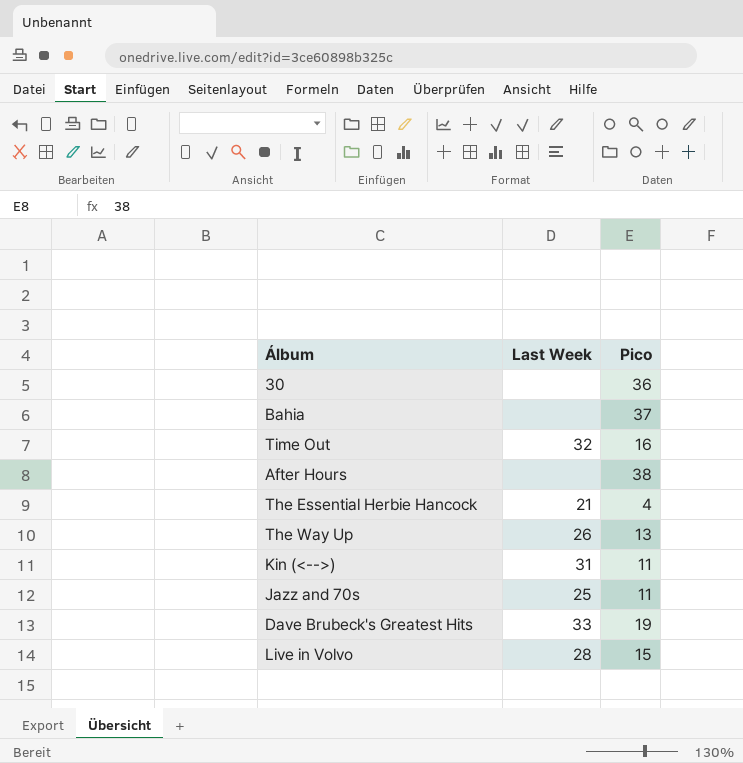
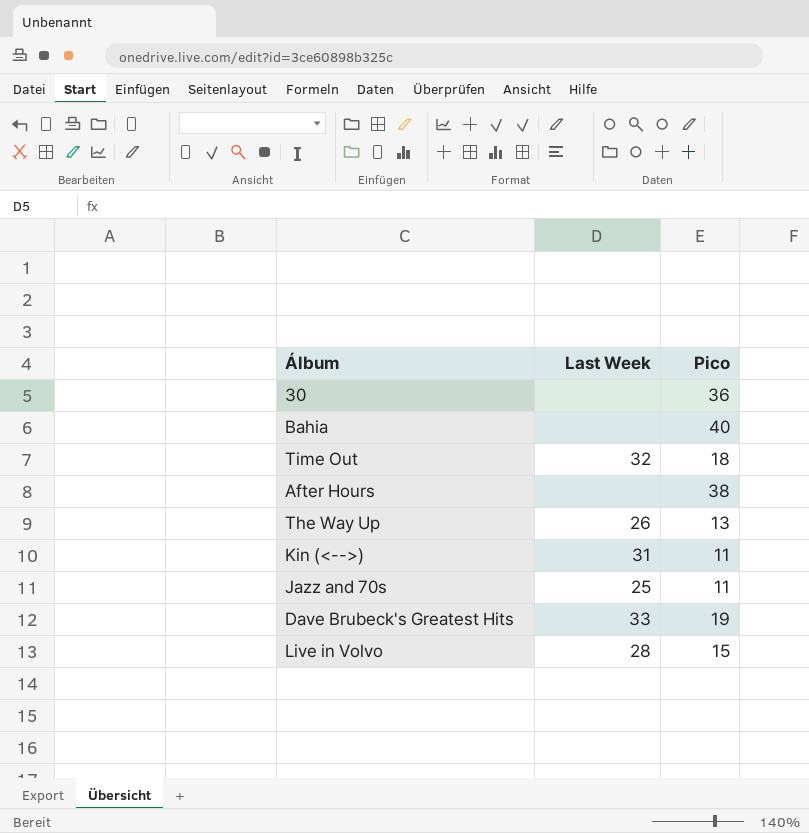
row The Essential Herbie Hancock: 21 | 4 -> none
Bahia | Pico: 37 -> 40
Time Out | Pico: 16 -> 18

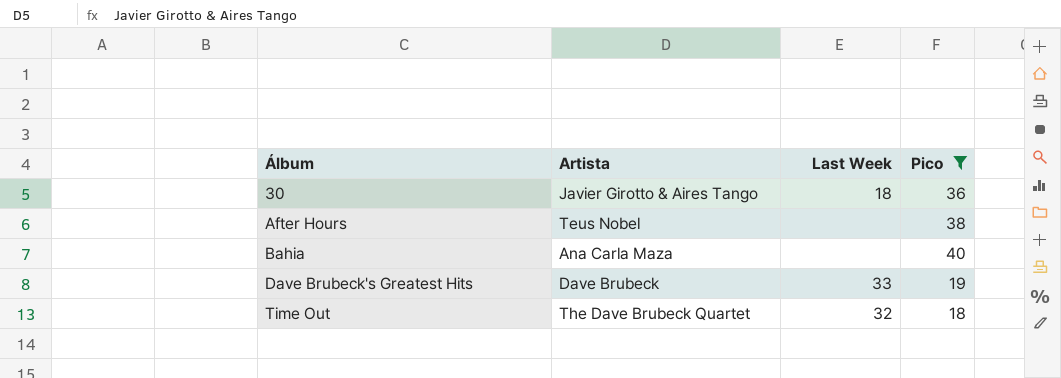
filter: none -> Pico >= 18
row order: none -> Álbum ascending
column Artista | position: none -> 2
30 | Last Week: none -> 18

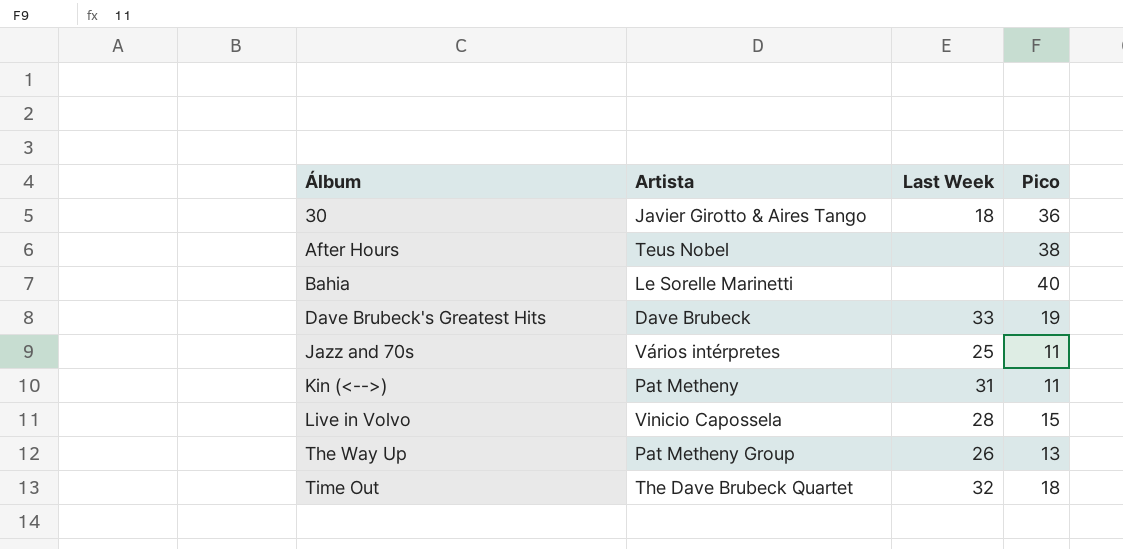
filter: Pico >= 18 -> none
Bahia | Artista: Ana Carla Maza -> Le Sorelle Marinetti

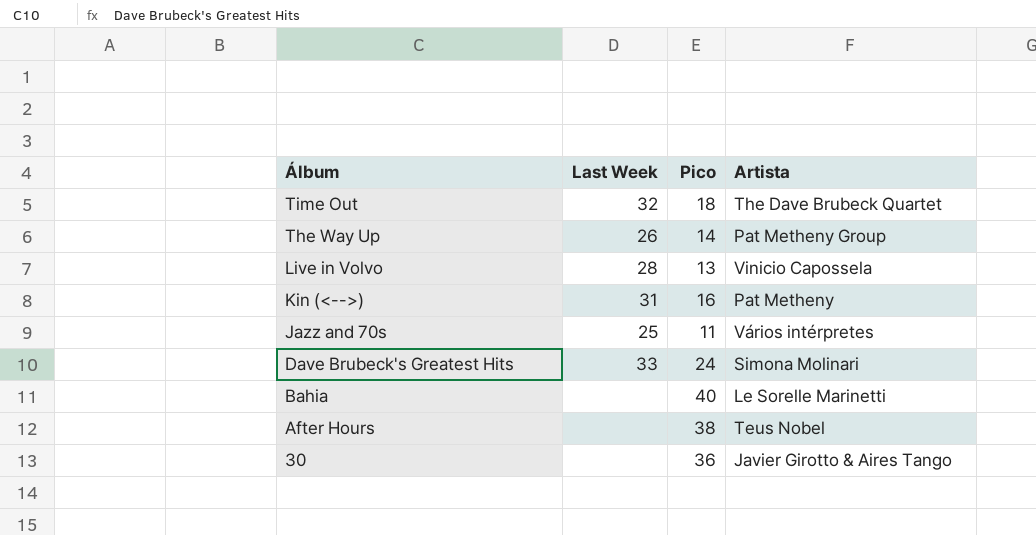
row order: Álbum ascending -> Álbum descending
column Artista | position: 2 -> 4
The Way Up | Pico: 13 -> 14
Live in Volvo | Pico: 15 -> 13
Kin (<-->) | Pico: 11 -> 16
Dave Brubeck's Greatest Hits | Pico: 19 -> 24
Dave Brubeck's Greatest Hits | Artista: Dave Brubeck -> Simona Molinari
30 | Last Week: 18 -> none

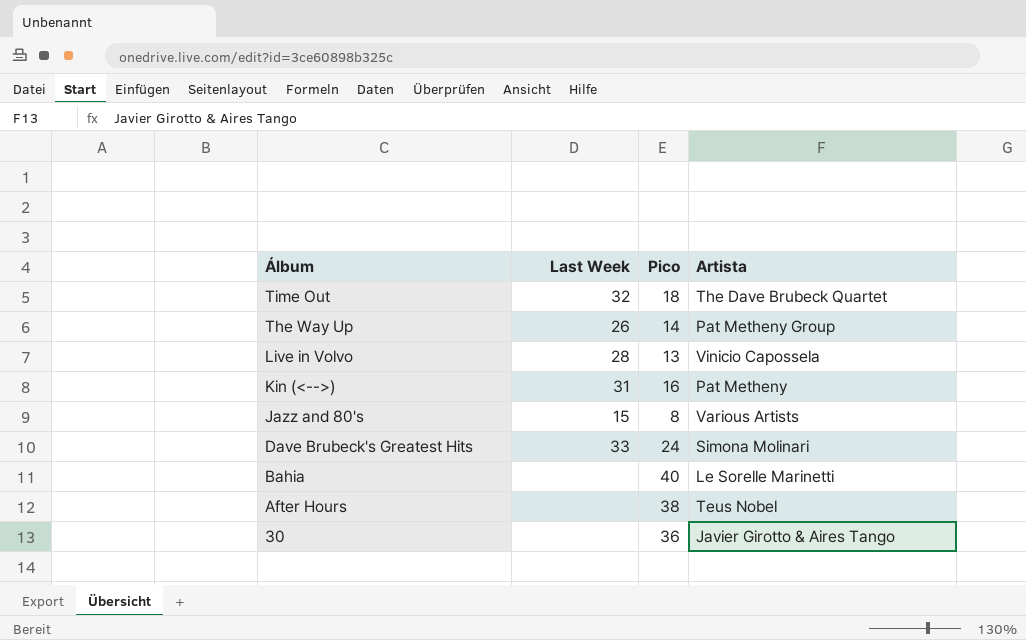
row Jazz and 70s: 25 | 11 | Vários intérpretes -> none
row Jazz and 80's: none -> 15 | 8 | Various Artists

